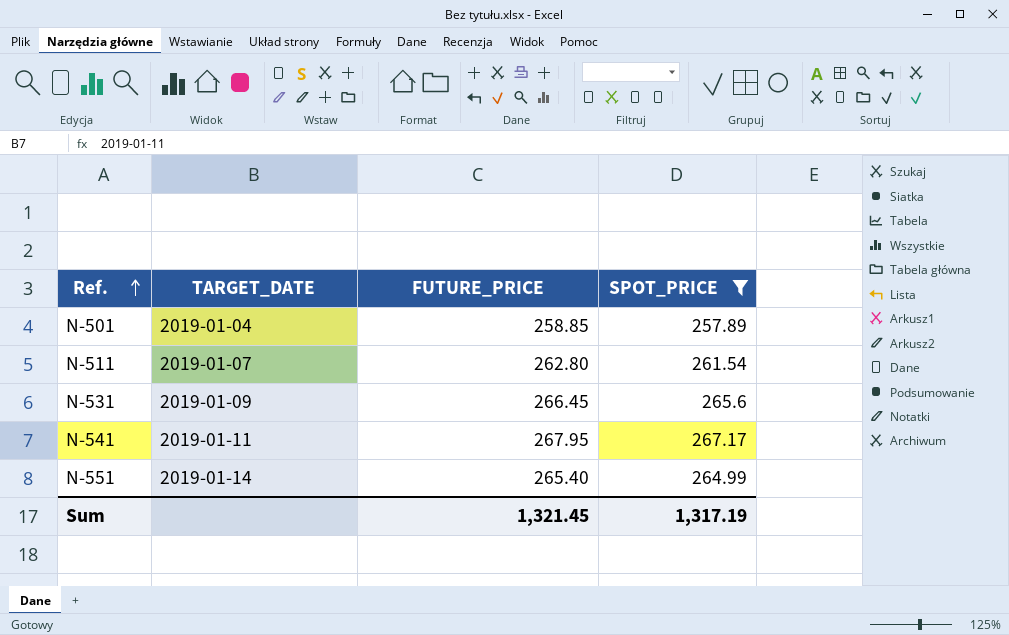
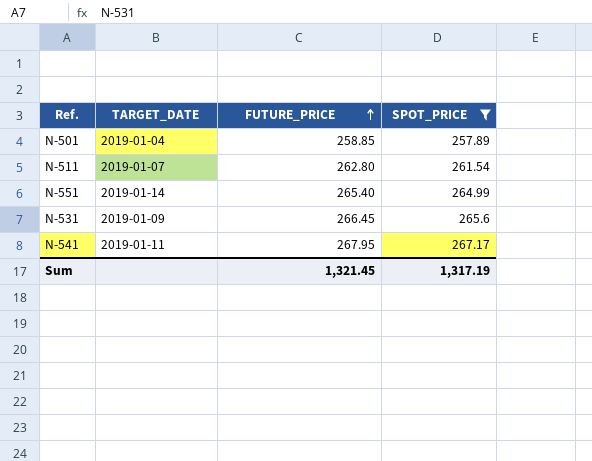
row order: Ref. ascending -> FUTURE_PRICE ascending

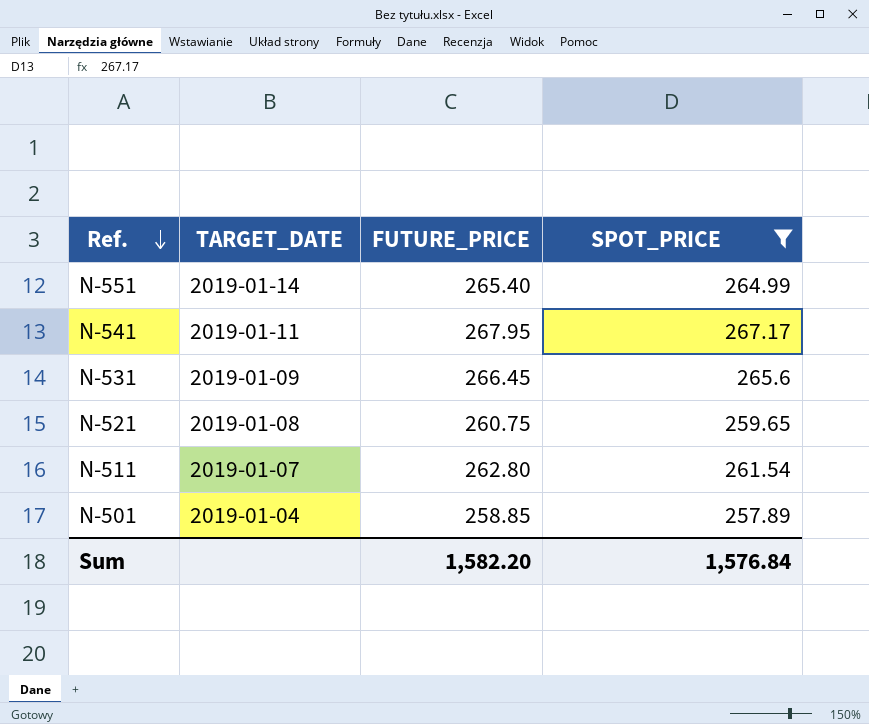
row order: FUTURE_PRICE ascending -> Ref. descending
row N-521: none -> 2019-01-08 | 260.75 | 259.65
Sum | FUTURE_PRICE: 1,321.45 -> 1,582.20
Sum | SPOT_PRICE: 1,317.19 -> 1,576.84

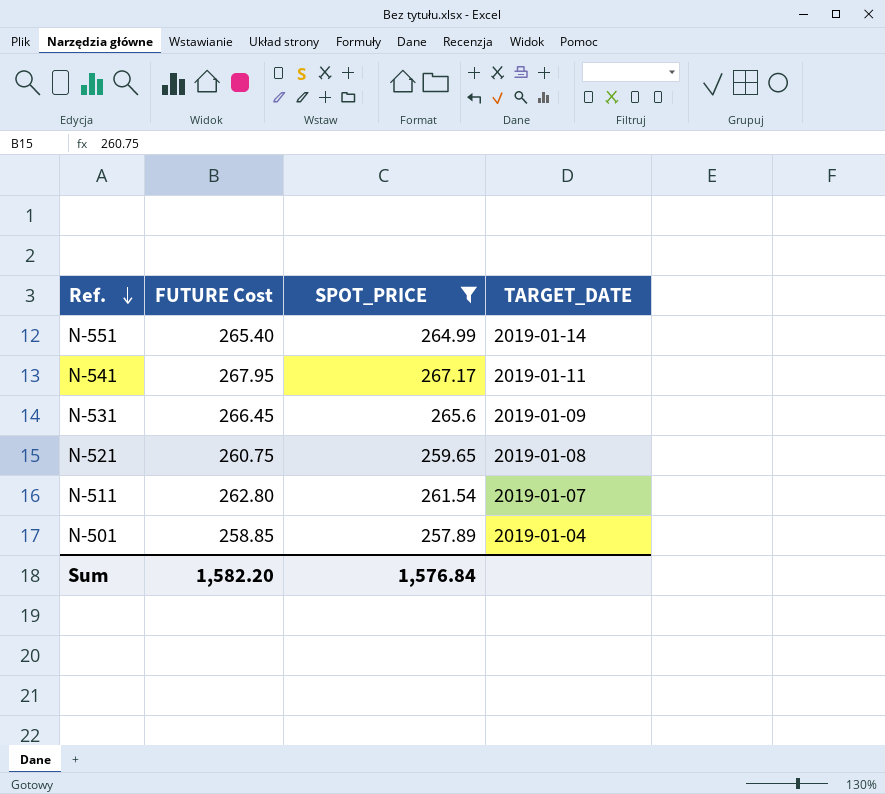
column name: FUTURE_PRICE -> FUTURE Cost
column TARGET_DATE | position: 2 -> 4

